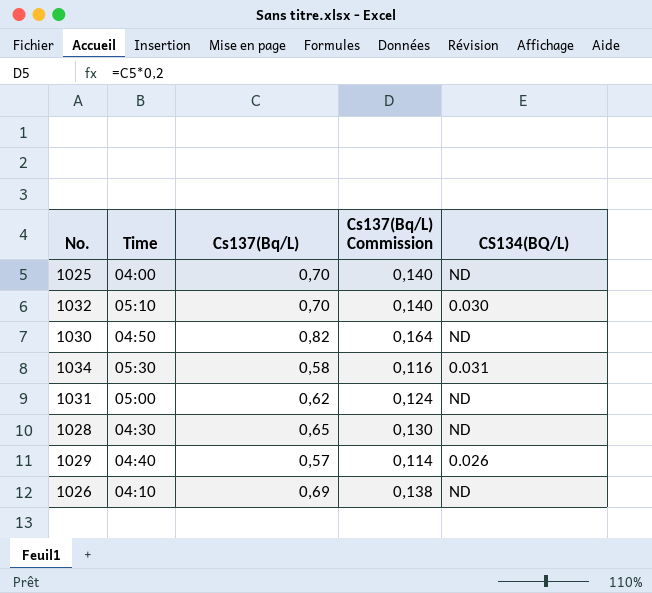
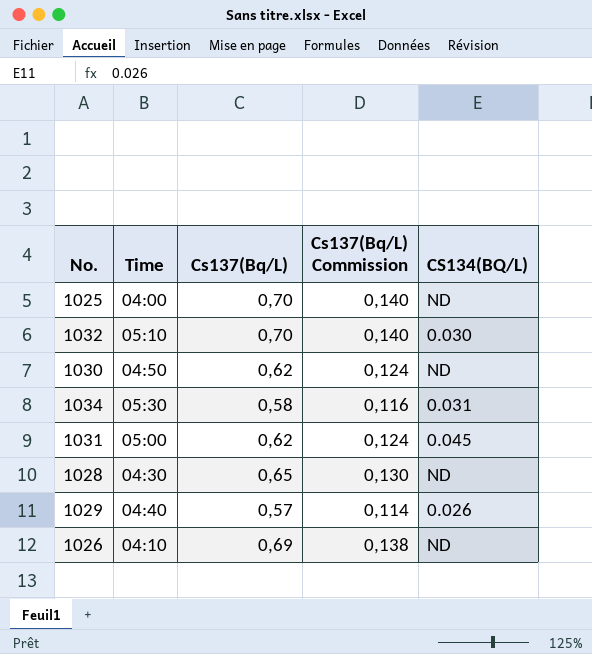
1030 | Cs137(Bq/L): 0,82 -> 0,62
1030 | Cs137(Bq/L) Commission: 0,164 -> 0,124
1031 | CS134(BQ/L): ND -> 0.045

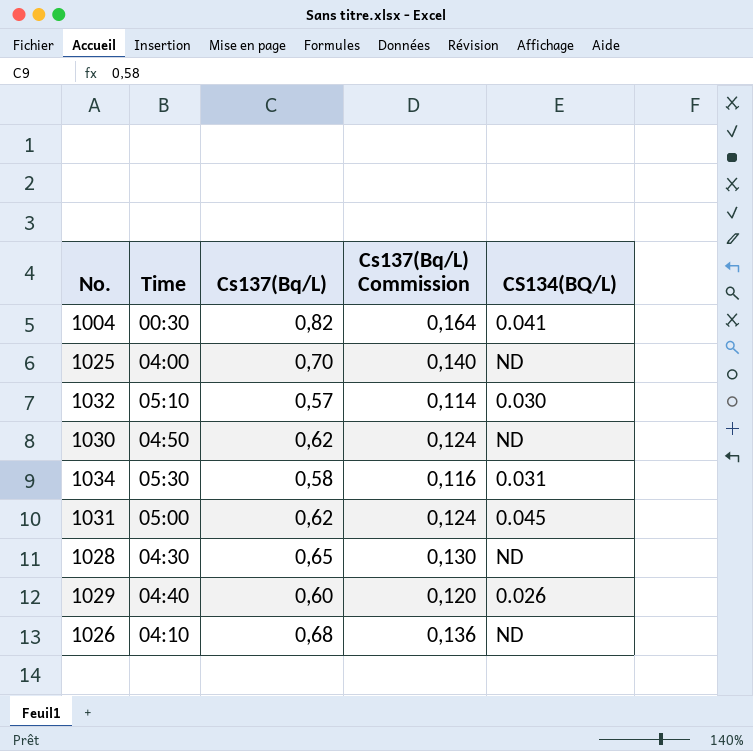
row 1004: none -> 00:30 | 0,82 | 0,164 | 0.041
1032 | Cs137(Bq/L): 0,70 -> 0,57
1032 | Cs137(Bq/L) Commission: 0,140 -> 0,114
1029 | Cs137(Bq/L): 0,57 -> 0,60
1029 | Cs137(Bq/L) Commission: 0,114 -> 0,120
1026 | Cs137(Bq/L): 0,69 -> 0,68
1026 | Cs137(Bq/L) Commission: 0,138 -> 0,136

